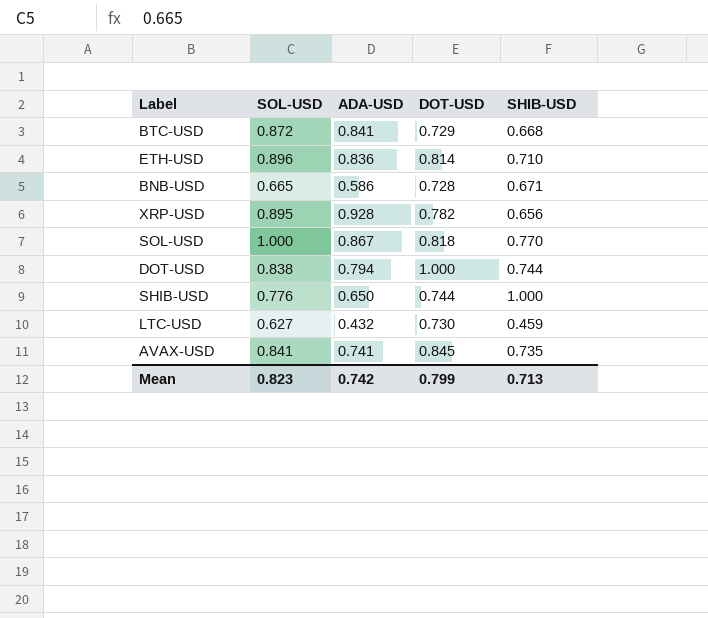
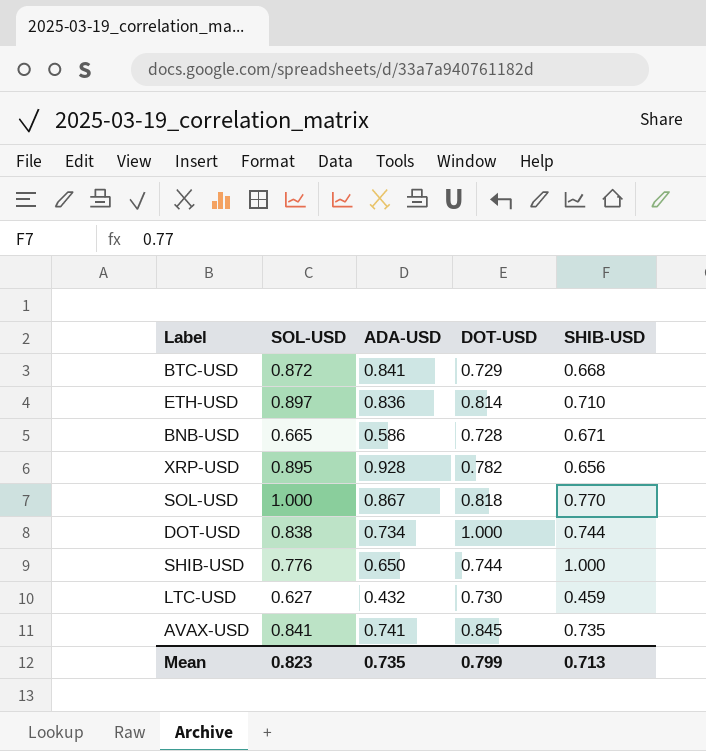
ETH-USD | SOL-USD: 0.896 -> 0.897
DOT-USD | ADA-USD: 0.794 -> 0.734
Mean | ADA-USD: 0.742 -> 0.735

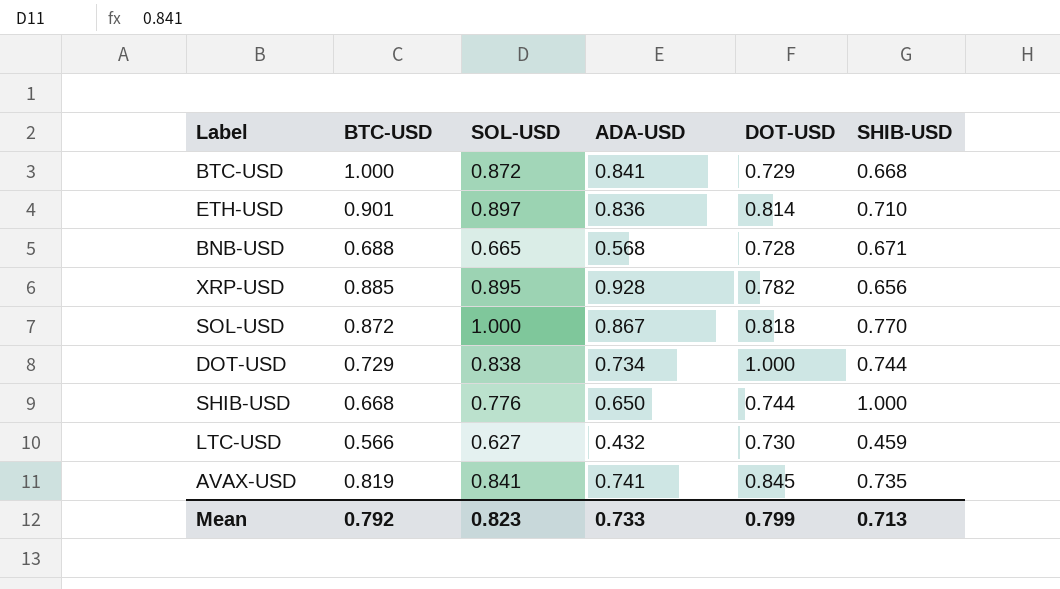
column BTC-USD | position: none -> 2
BNB-USD | ADA-USD: 0.586 -> 0.568
Mean | ADA-USD: 0.735 -> 0.733

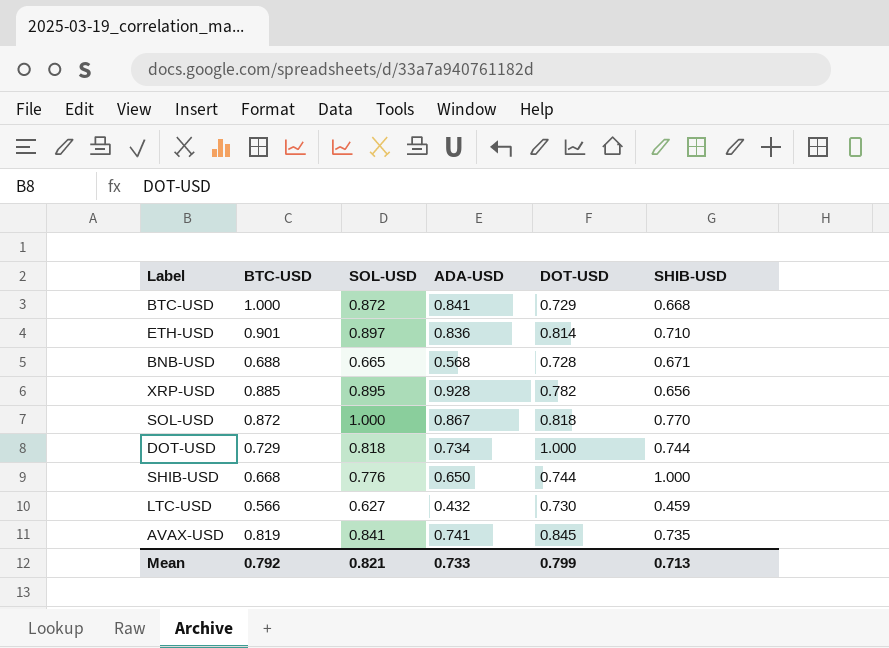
DOT-USD | SOL-USD: 0.838 -> 0.818
Mean | SOL-USD: 0.823 -> 0.821

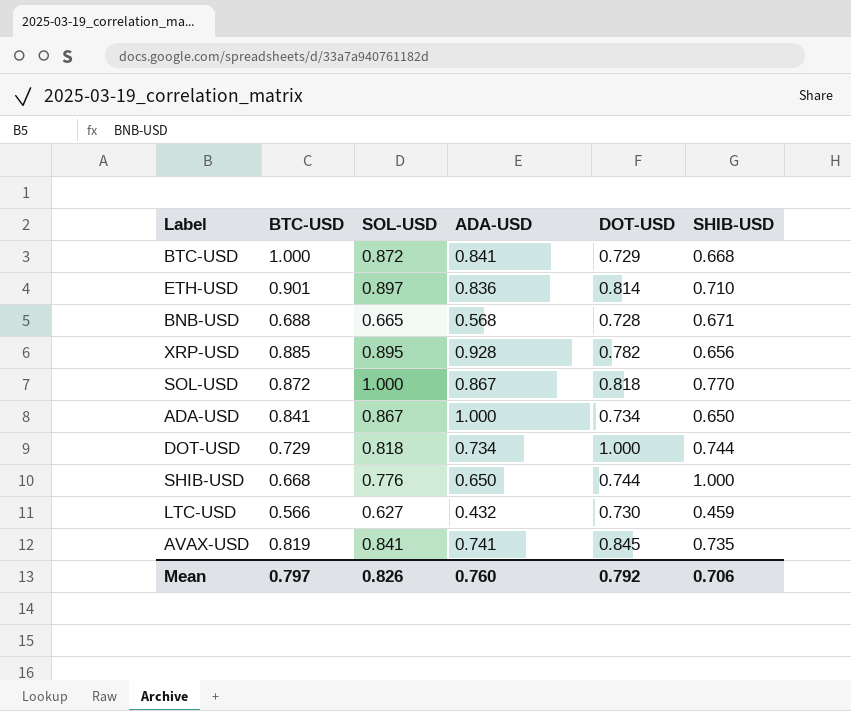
row ADA-USD: none -> 0.841 | 0.867 | 1.000 | 0.734 | 0.650
Mean | BTC-USD: 0.792 -> 0.797
Mean | SOL-USD: 0.821 -> 0.826
Mean | ADA-USD: 0.733 -> 0.760
Mean | DOT-USD: 0.799 -> 0.792
Mean | SHIB-USD: 0.713 -> 0.706

